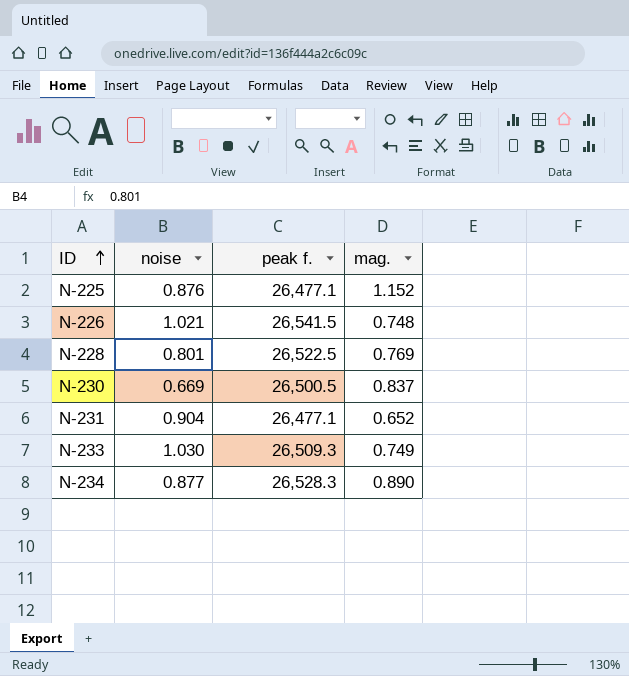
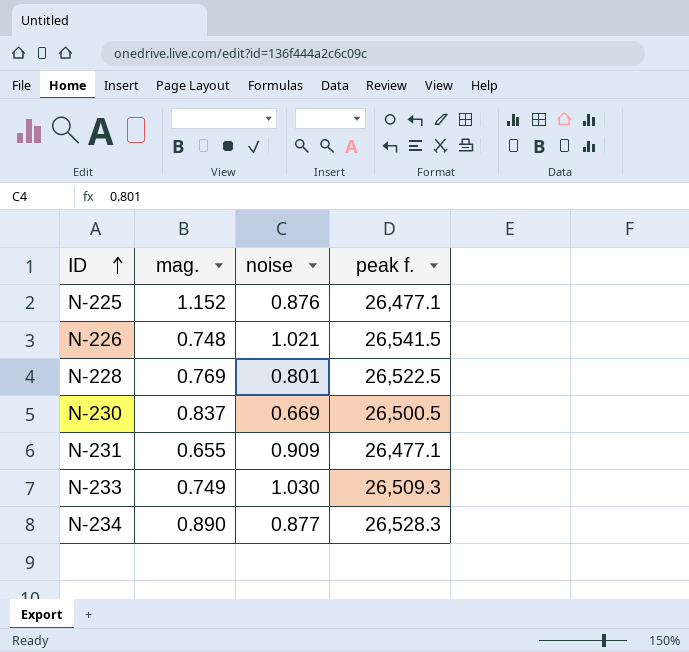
column mag. | position: 4 -> 2
N-231 | mag.: 0.652 -> 0.655
N-231 | noise: 0.904 -> 0.909

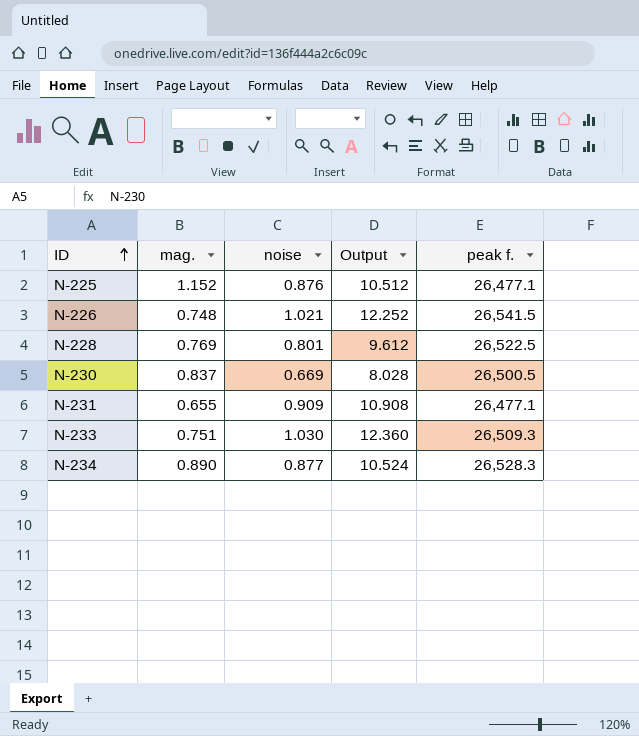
column Output | formula: none -> [noise] * 12
N-233 | mag.: 0.749 -> 0.751

